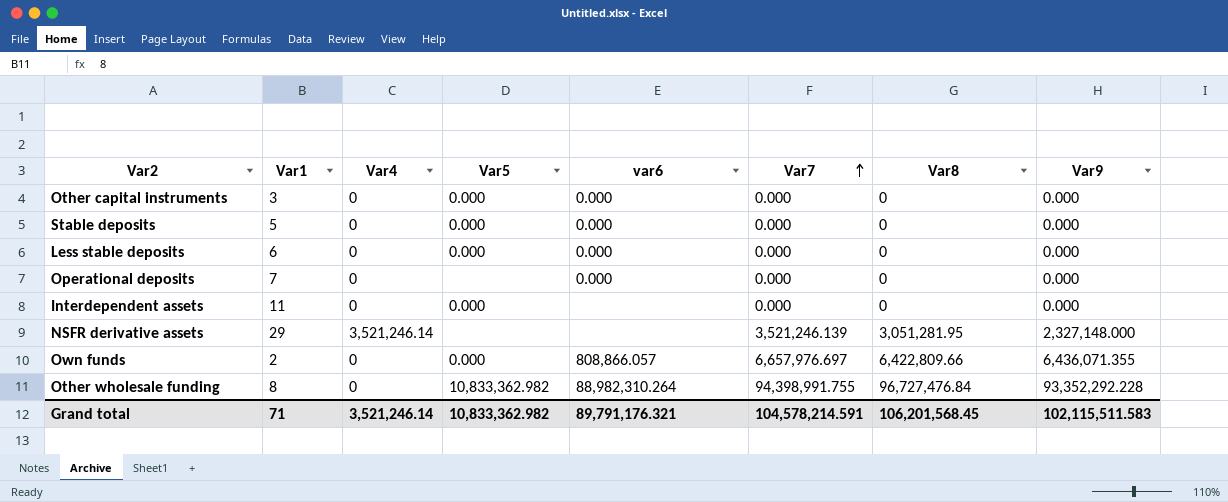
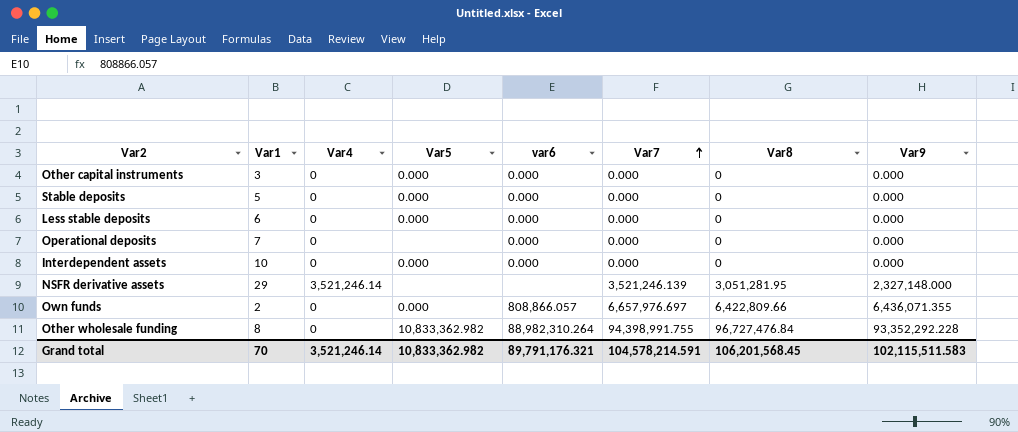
Interdependent assets | Var1: 11 -> 10
Interdependent assets | var6: none -> 0.000
Grand total | Var1: 71 -> 70

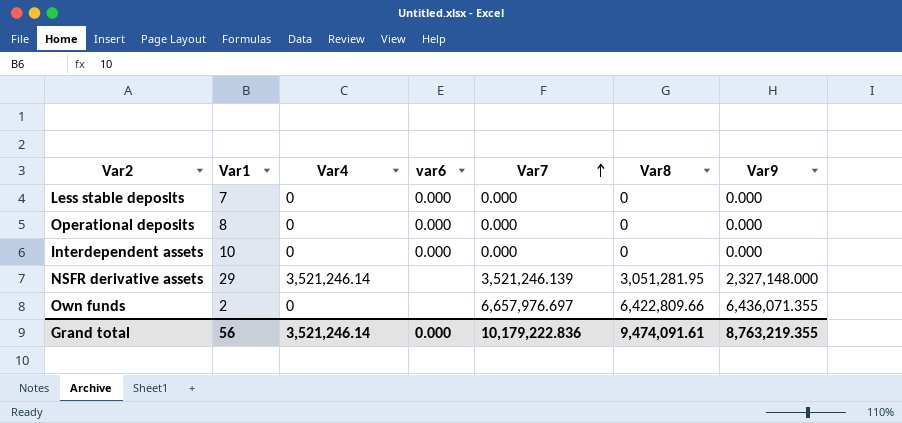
column Var5 | position: 4 -> none
row Other capital instruments: 3 | 0 | 0.000 | 0.000 | 0.000 | 0 | 0.000 -> none
row Stable deposits: 5 | 0 | 0.000 | 0.000 | 0.000 | 0 | 0.000 -> none
row Other wholesale funding: 8 | 0 | 10,833,362.982 | 88,982,310.264 | 94,398,991.755 | 96,727,476.84 | 93,352,292.228 -> none
Less stable deposits | Var1: 6 -> 7
Operational deposits | Var1: 7 -> 8
Own funds | var6: 808,866.057 -> none
Grand total | Var1: 70 -> 56
Grand total | var6: 89,791,176.321 -> 0.000
Grand total | Var7: 104,578,214.591 -> 10,179,222.836
Grand total | Var8: 106,201,568.45 -> 9,474,091.61
Grand total | Var9: 102,115,511.583 -> 8,763,219.355

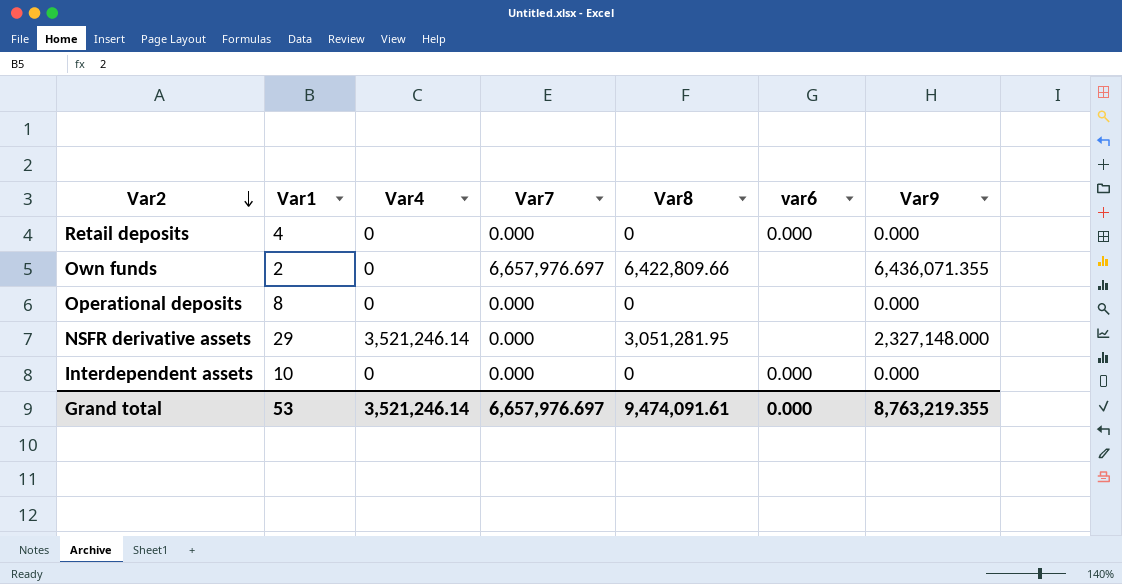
row order: Var7 ascending -> Var2 descending
column var6 | position: 4 -> 6
row Less stable deposits: 7 | 0 | 0.000 | 0.000 | 0 | 0.000 -> none
row Retail deposits: none -> 4 | 0 | 0.000 | 0 | 0.000 | 0.000
Operational deposits | var6: 0.000 -> none
NSFR derivative assets | Var7: 3,521,246.139 -> 0.000
Grand total | Var1: 56 -> 53
Grand total | Var7: 10,179,222.836 -> 6,657,976.697

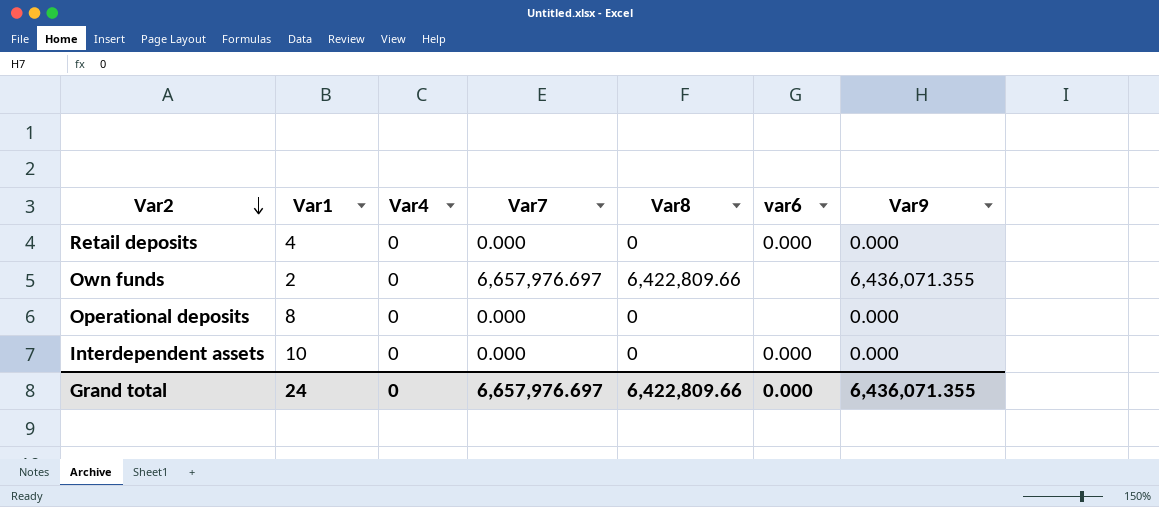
row NSFR derivative assets: 29 | 3,521,246.14 | 0.000 | 3,051,281.95 | none | 2,327,148.000 -> none
Grand total | Var1: 53 -> 24
Grand total | Var4: 3,521,246.14 -> 0
Grand total | Var8: 9,474,091.61 -> 6,422,809.66
Grand total | Var9: 8,763,219.355 -> 6,436,071.355

